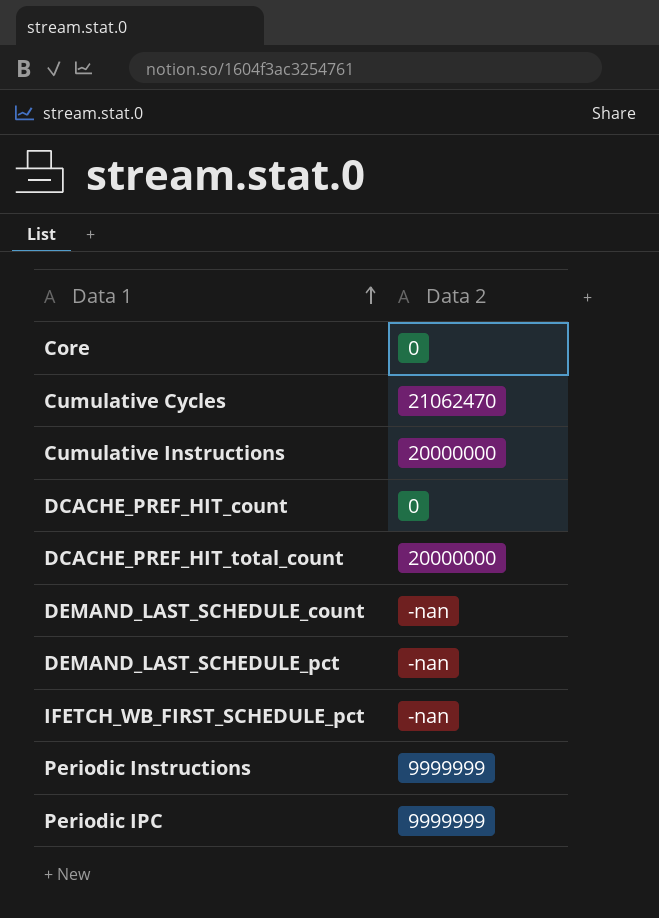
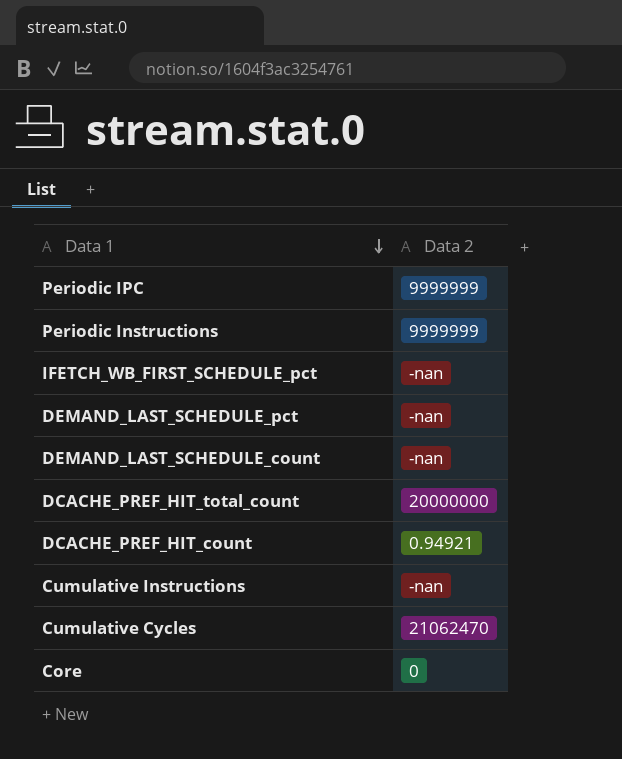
row order: Data 1 ascending -> Data 1 descending
DCACHE_PREF_HIT_count | Data 2: 0 -> 0.94921
Cumulative Instructions | Data 2: 20000000 -> -nan

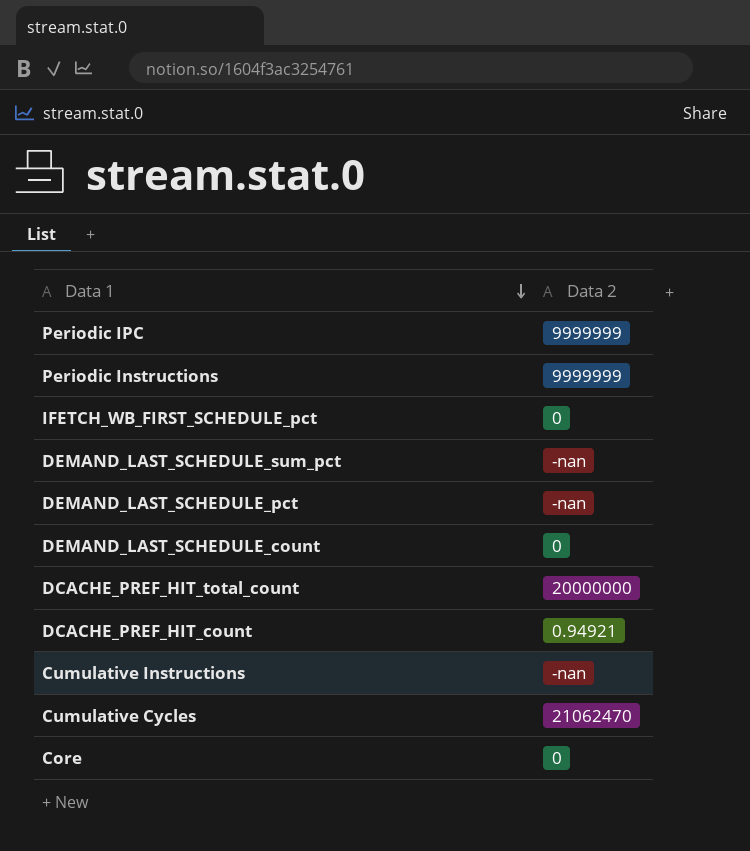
IFETCH_WB_FIRST_SCHEDULE_pct | Data 2: -nan -> 0
row DEMAND_LAST_SCHEDULE_sum_pct: none -> -nan
DEMAND_LAST_SCHEDULE_count | Data 2: -nan -> 0

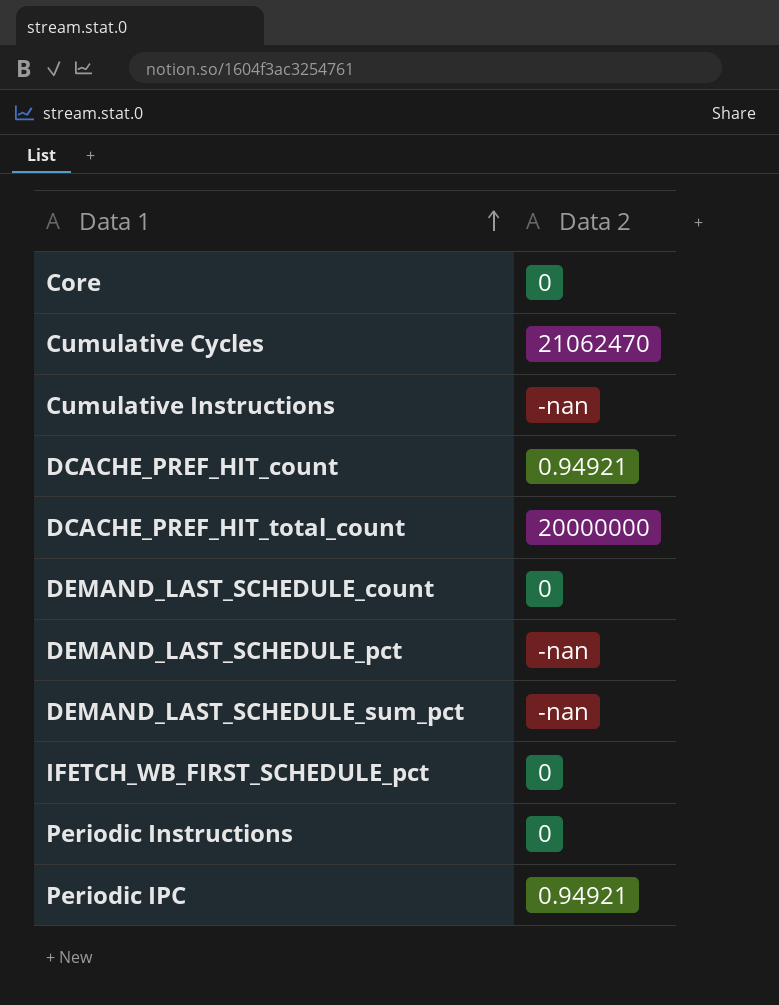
row order: Data 1 descending -> Data 1 ascending
Periodic Instructions | Data 2: 9999999 -> 0
Periodic IPC | Data 2: 9999999 -> 0.94921

